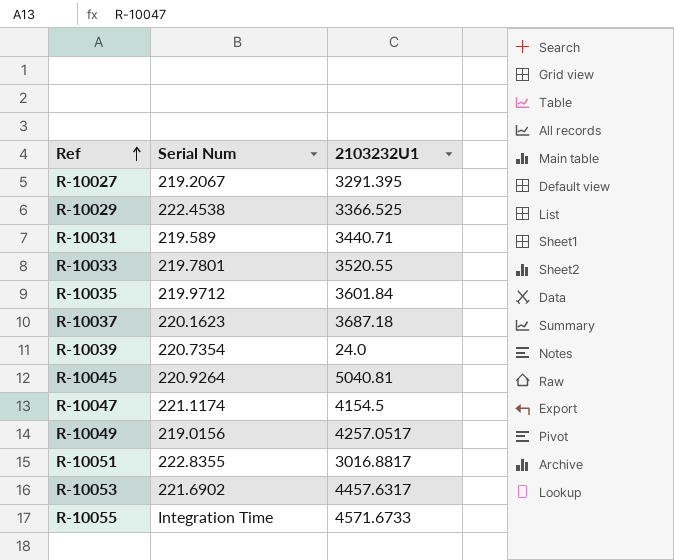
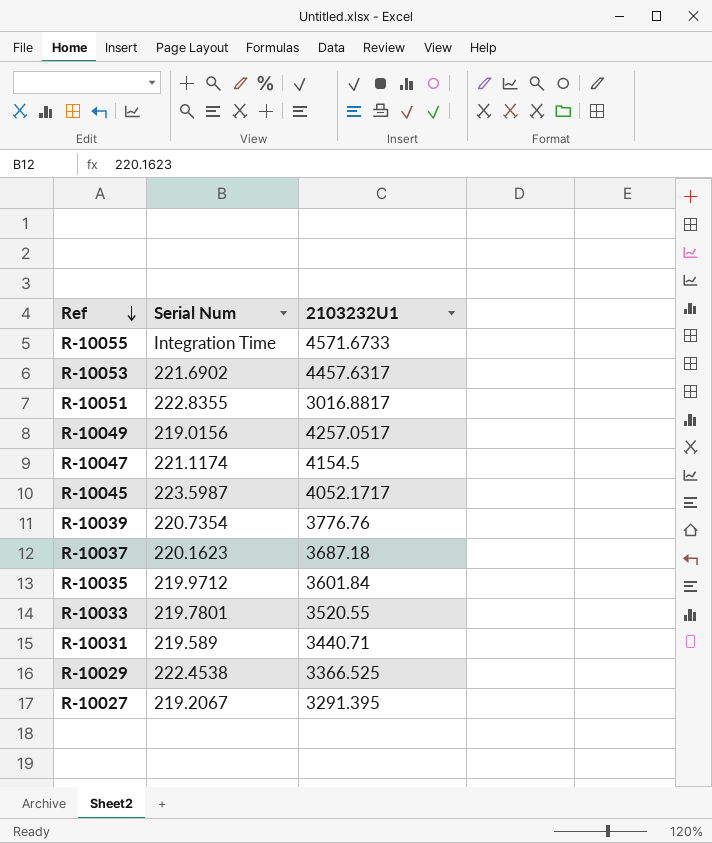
row order: Ref ascending -> Ref descending
R-10045 | Serial Num: 220.9264 -> 223.5987
R-10045 | 2103232U1: 5040.81 -> 4052.1717
R-10039 | 2103232U1: 24.0 -> 3776.76

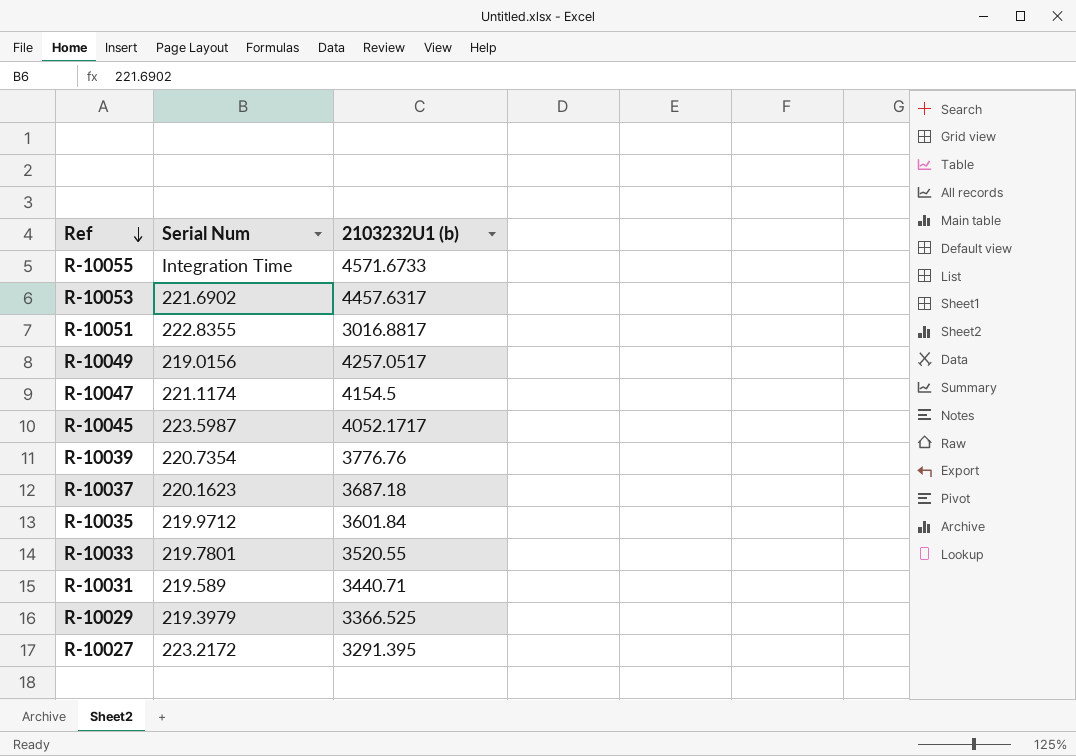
column name: 2103232U1 -> 2103232U1 (b)
R-10029 | Serial Num: 222.4538 -> 219.3979
R-10027 | Serial Num: 219.2067 -> 223.2172

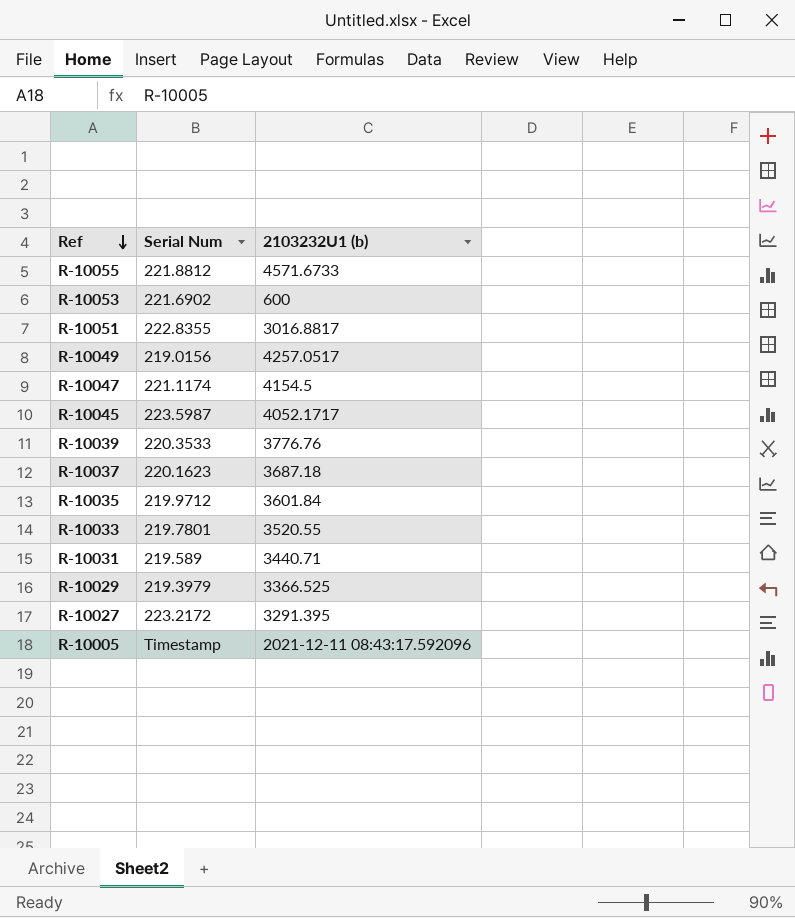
R-10055 | Serial Num: Integration Time -> 221.8812
R-10053 | 2103232U1 (b): 4457.6317 -> 600
R-10039 | Serial Num: 220.7354 -> 220.3533
row R-10005: none -> Timestamp | 2021-12-11 08:43:17.592096

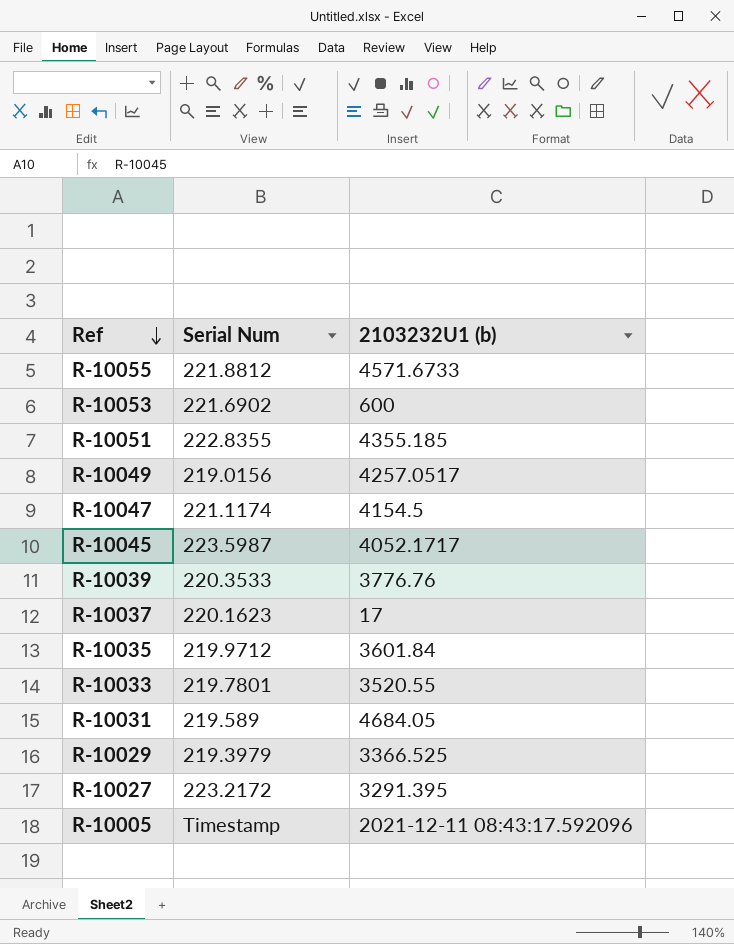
R-10051 | 2103232U1 (b): 3016.8817 -> 4355.185
R-10037 | 2103232U1 (b): 3687.18 -> 17
R-10031 | 2103232U1 (b): 3440.71 -> 4684.05

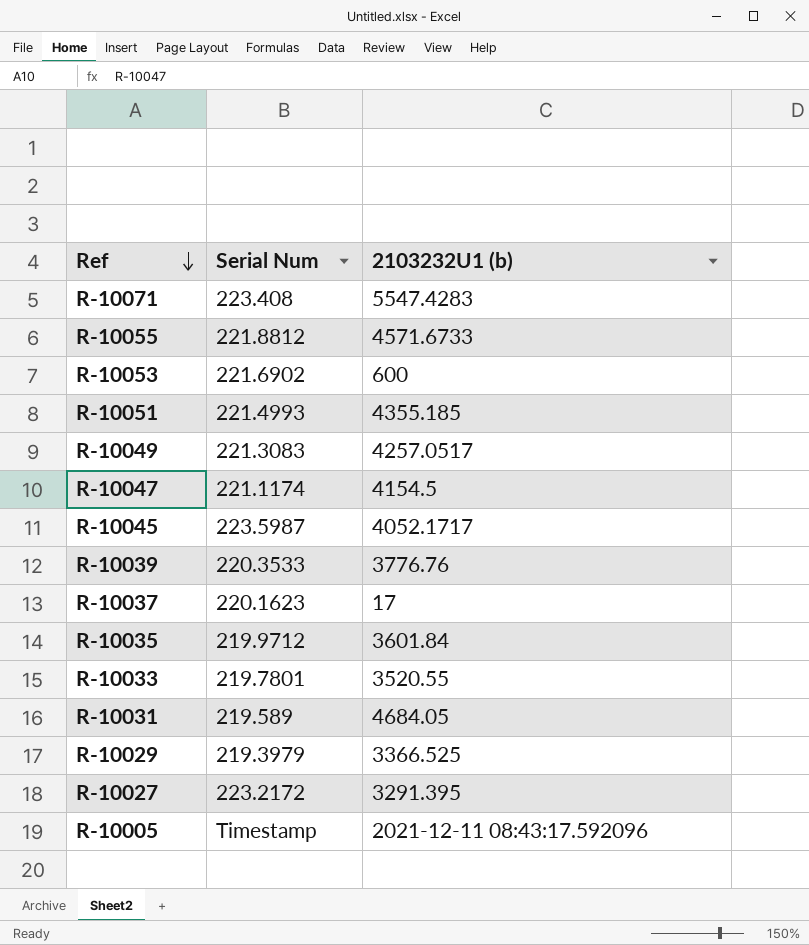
row R-10071: none -> 223.408 | 5547.4283
R-10051 | Serial Num: 222.8355 -> 221.4993
R-10049 | Serial Num: 219.0156 -> 221.3083

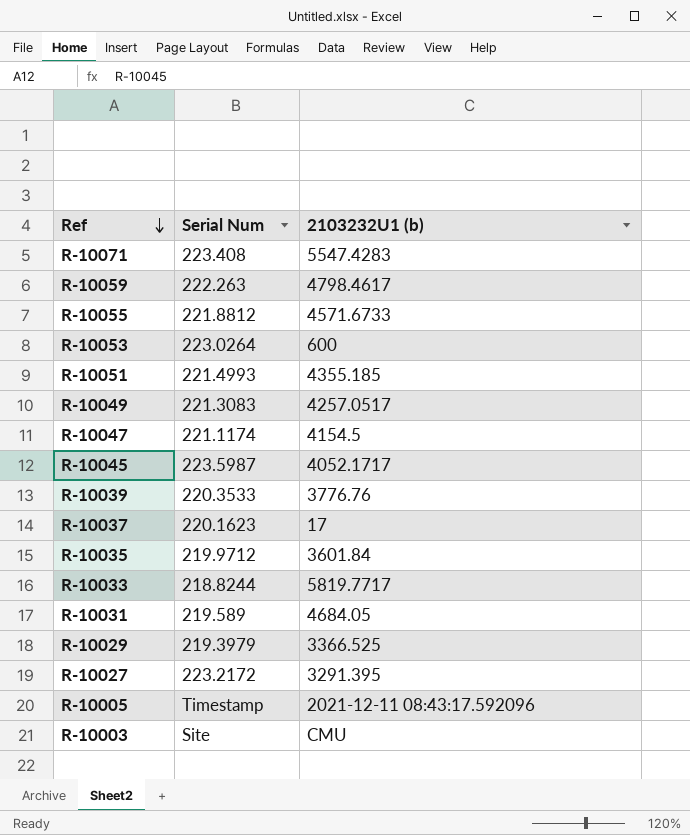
row R-10059: none -> 222.263 | 4798.4617
R-10053 | Serial Num: 221.6902 -> 223.0264
R-10033 | Serial Num: 219.7801 -> 218.8244
R-10033 | 2103232U1 (b): 3520.55 -> 5819.7717
row R-10003: none -> Site | CMU

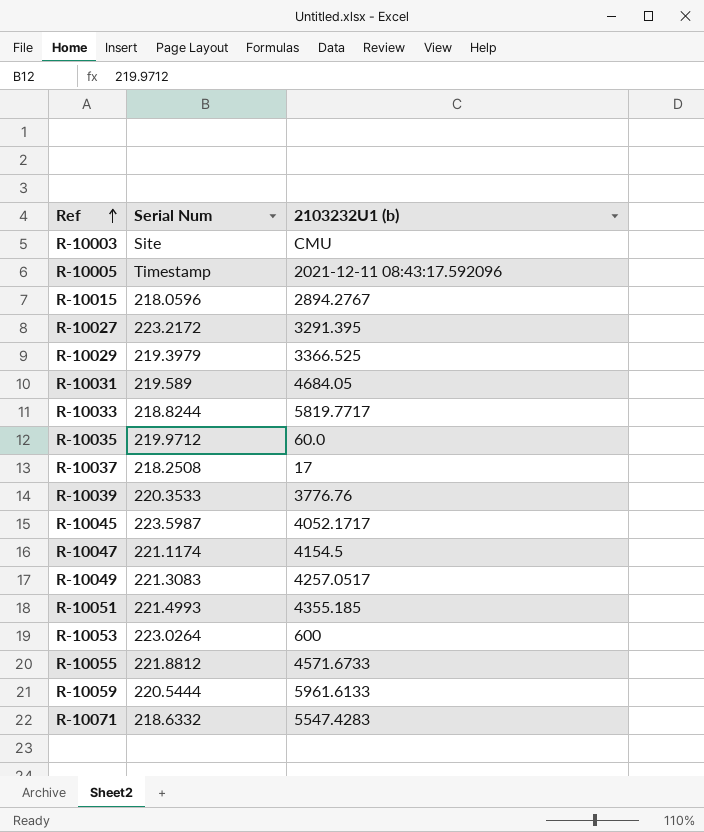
row order: Ref descending -> Ref ascending
row R-10015: none -> 218.0596 | 2894.2767
R-10035 | 2103232U1 (b): 3601.84 -> 60.0
R-10037 | Serial Num: 220.1623 -> 218.2508
R-10059 | Serial Num: 222.263 -> 220.5444
R-10059 | 2103232U1 (b): 4798.4617 -> 5961.6133
R-10071 | Serial Num: 223.408 -> 218.6332

